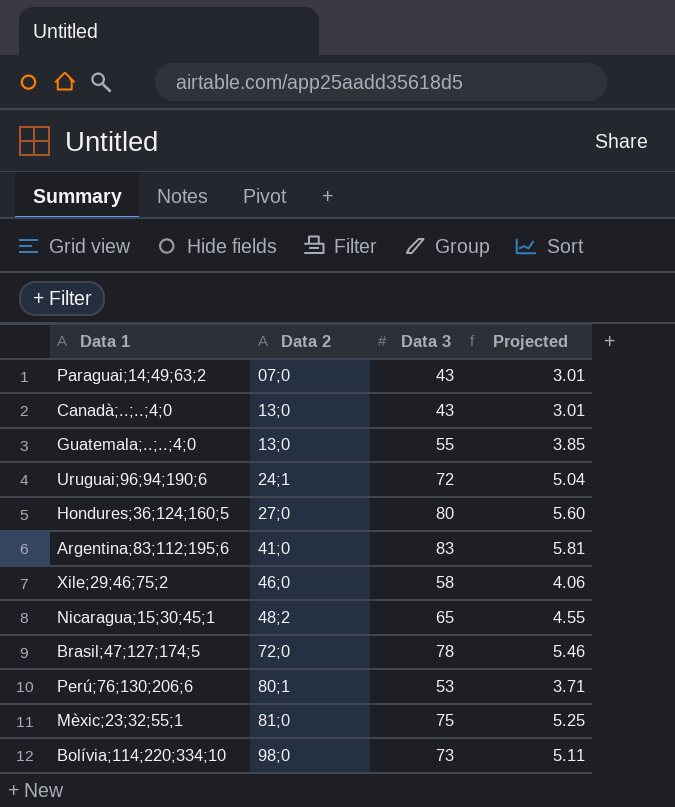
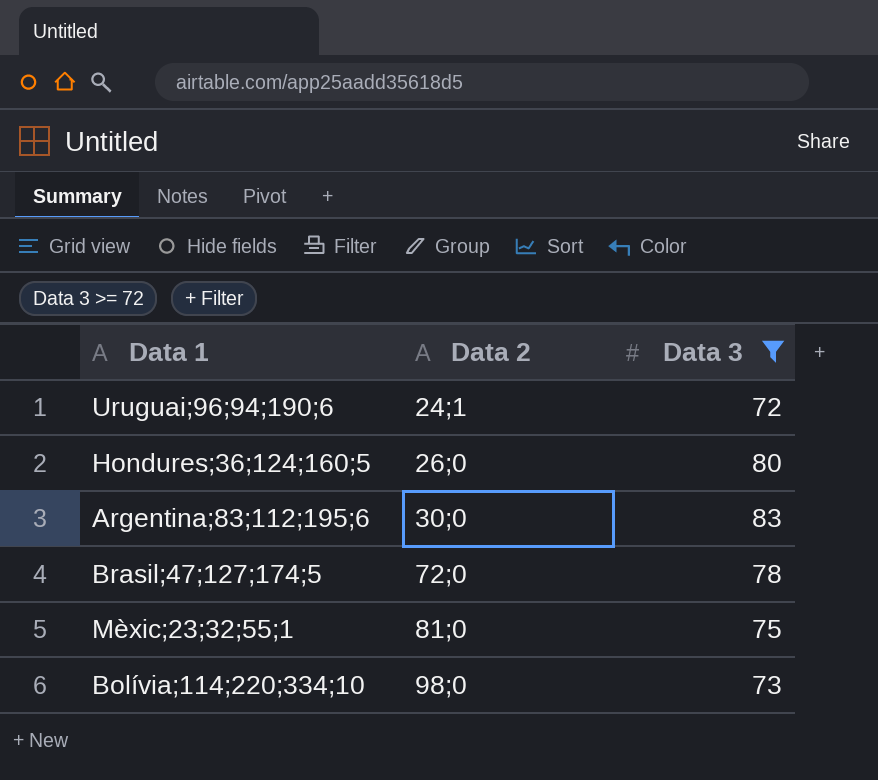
filter: none -> Data 3 >= 72
column Projected | formula: [Data 3] * 0.07 -> none
Hondures;36;124;160;5 | Data 2: 27;0 -> 26;0
Argentina;83;112;195;6 | Data 2: 41;0 -> 30;0

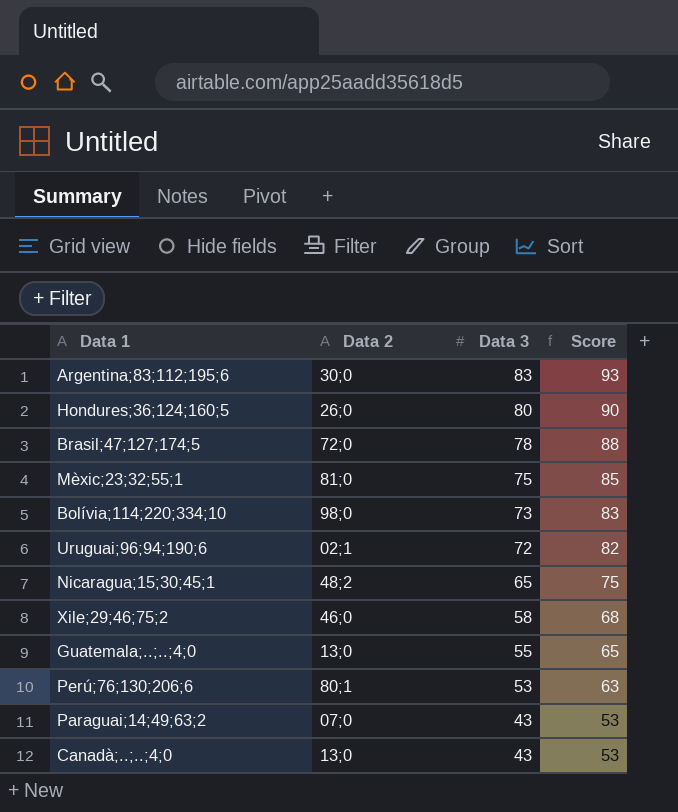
filter: Data 3 >= 72 -> none
row order: Data 2 ascending -> Data 3 descending
column Score | formula: none -> [Data 3] + 10
Uruguai;96;94;190;6 | Data 2: 24;1 -> 02;1

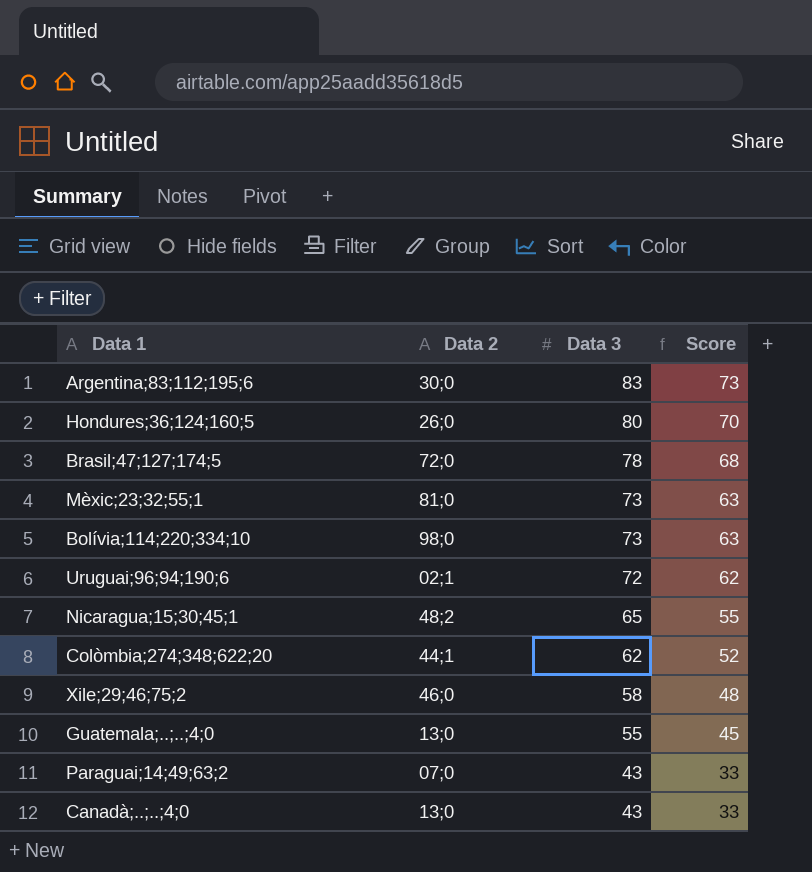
column Score | formula: [Data 3] + 10 -> [Data 3] - 10
row Perú;76;130;206;6: 80;1 | 53 | 63 -> none
Mèxic;23;32;55;1 | Data 3: 75 -> 73
row Colòmbia;274;348;622;20: none -> 44;1 | 62 | 52

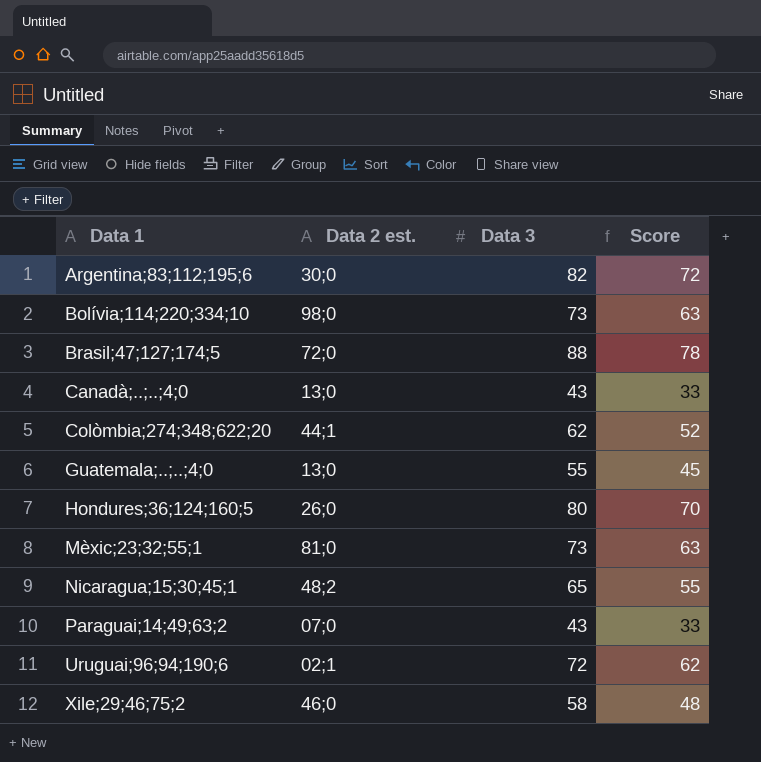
row order: Data 3 descending -> Data 1 ascending
column name: Data 2 -> Data 2 est.
Argentina;83;112;195;6 | Data 3: 83 -> 82
Argentina;83;112;195;6 | Score: 73 -> 72
Brasil;47;127;174;5 | Data 3: 78 -> 88
Brasil;47;127;174;5 | Score: 68 -> 78

